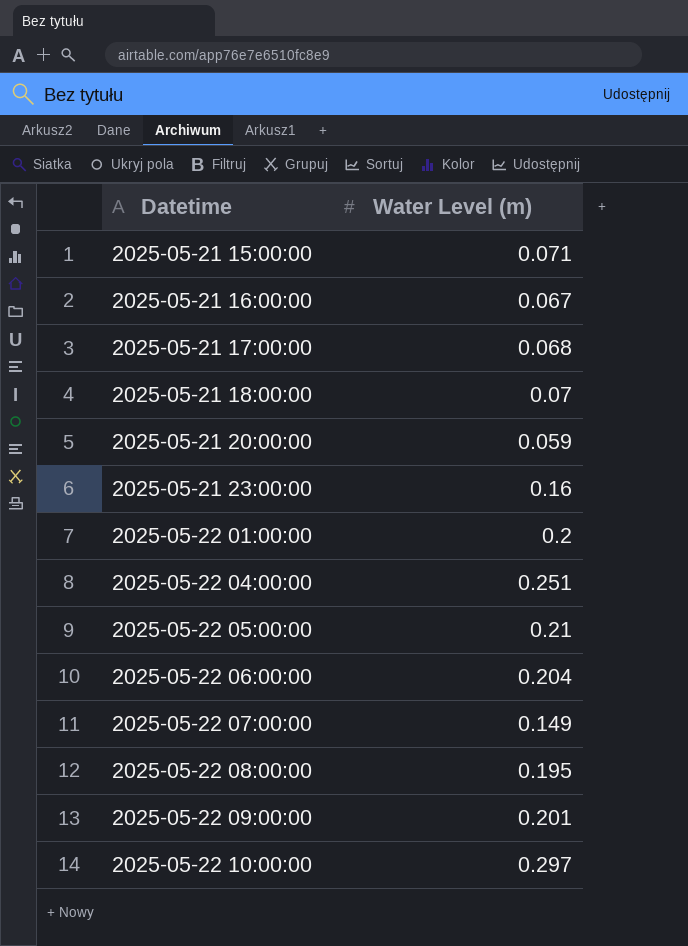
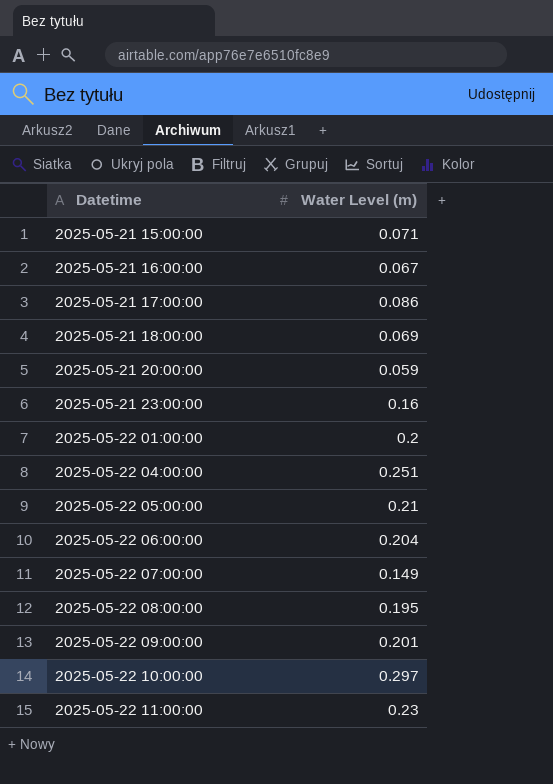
2025-05-21 17:00:00 | Water Level (m): 0.068 -> 0.086
2025-05-21 18:00:00 | Water Level (m): 0.07 -> 0.069
row 2025-05-22 11:00:00: none -> 0.23

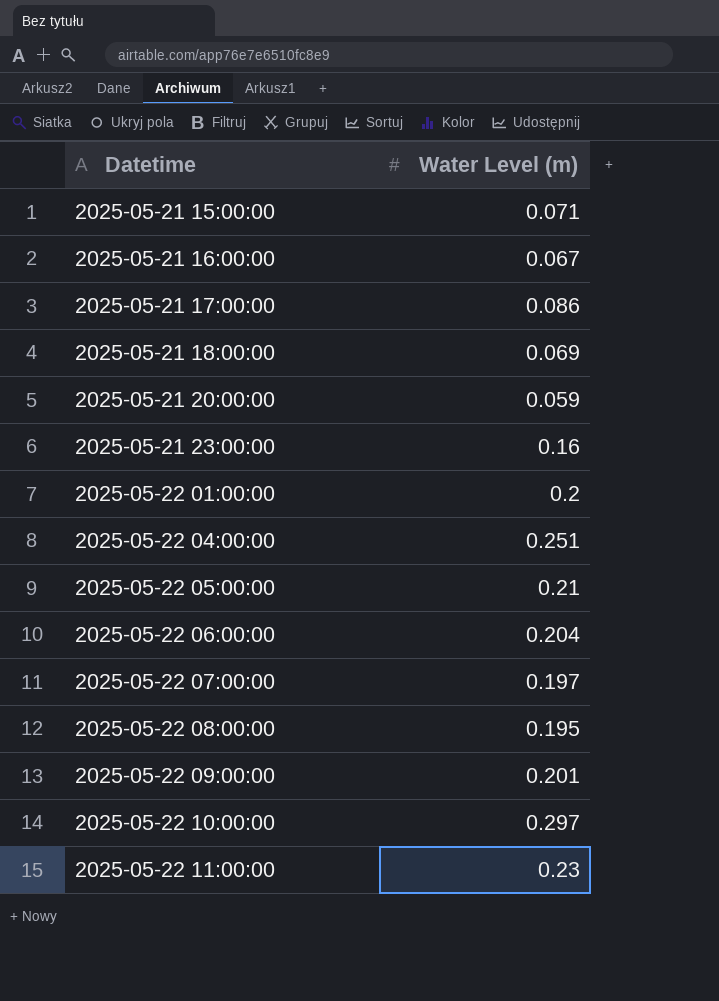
2025-05-22 07:00:00 | Water Level (m): 0.149 -> 0.197

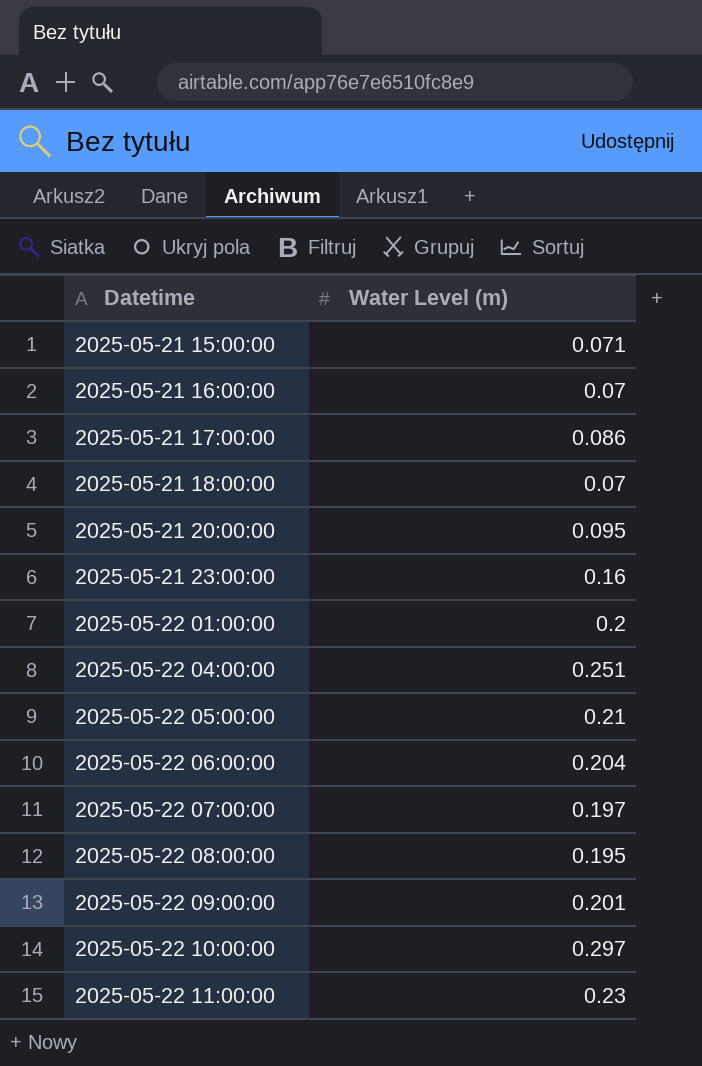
2025-05-21 16:00:00 | Water Level (m): 0.067 -> 0.07
2025-05-21 18:00:00 | Water Level (m): 0.069 -> 0.07
2025-05-21 20:00:00 | Water Level (m): 0.059 -> 0.095

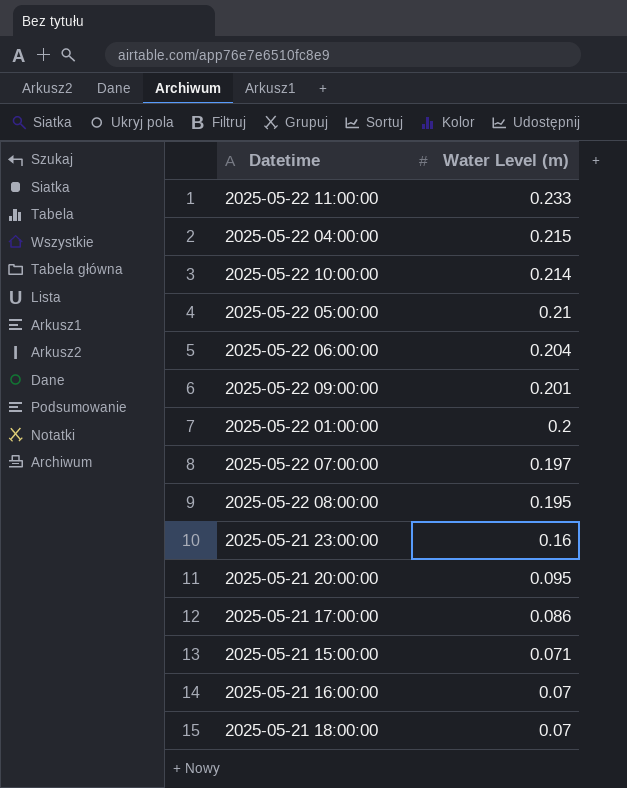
row order: Datetime ascending -> Water Level (m) descending
2025-05-22 11:00:00 | Water Level (m): 0.23 -> 0.233
2025-05-22 04:00:00 | Water Level (m): 0.251 -> 0.215
2025-05-22 10:00:00 | Water Level (m): 0.297 -> 0.214

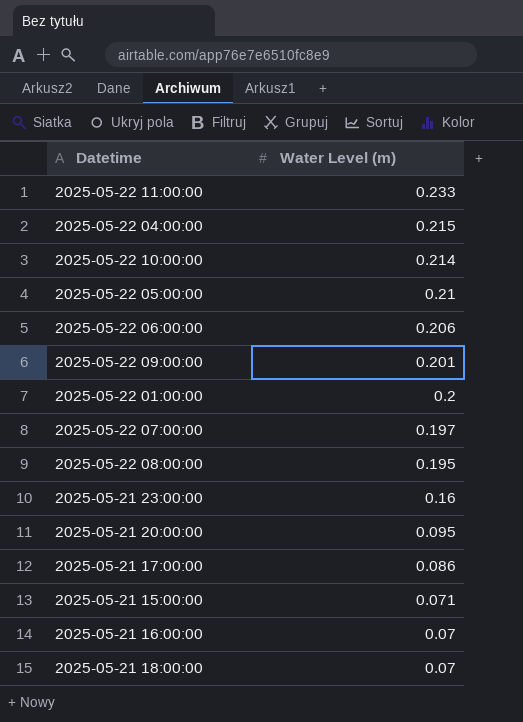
2025-05-22 06:00:00 | Water Level (m): 0.204 -> 0.206

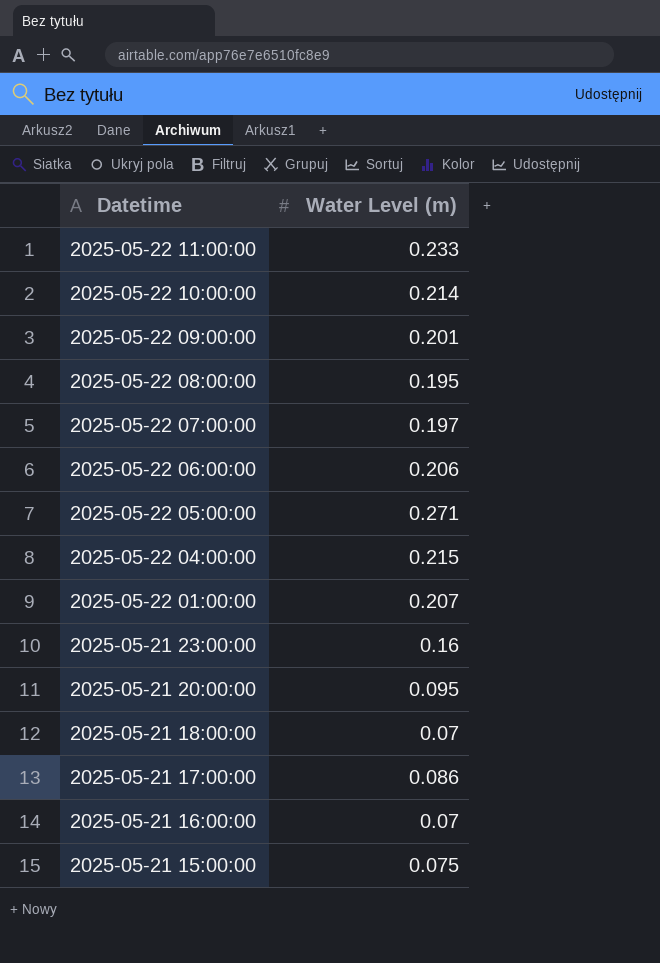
row order: Water Level (m) descending -> Datetime descending
2025-05-22 05:00:00 | Water Level (m): 0.21 -> 0.271
2025-05-22 01:00:00 | Water Level (m): 0.2 -> 0.207
2025-05-21 15:00:00 | Water Level (m): 0.071 -> 0.075

